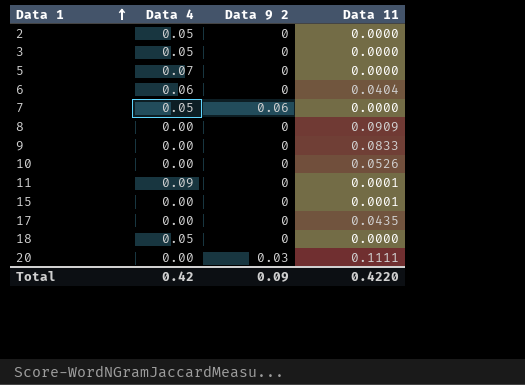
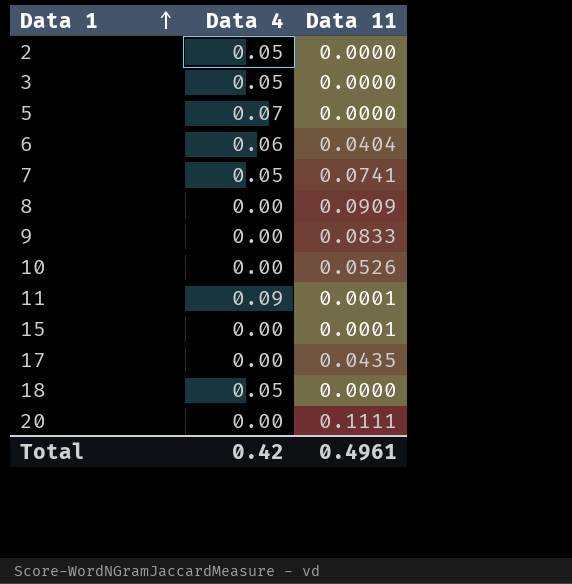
column Data 9 2 | position: 3 -> none
7 | Data 11: 0.0000 -> 0.0741
Total | Data 11: 0.4220 -> 0.4961

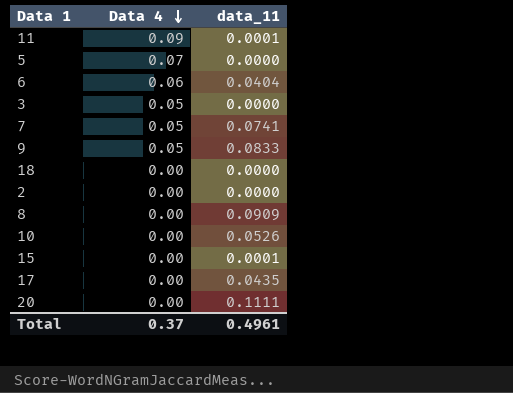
row order: Data 1 ascending -> Data 4 descending
column name: Data 11 -> data_11
9 | Data 4: 0.00 -> 0.05
18 | Data 4: 0.05 -> 0.00
2 | Data 4: 0.05 -> 0.00
Total | Data 4: 0.42 -> 0.37

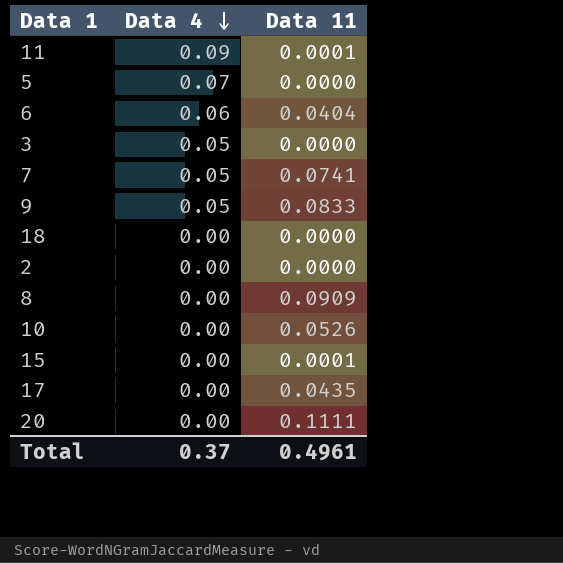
column name: data_11 -> Data 11

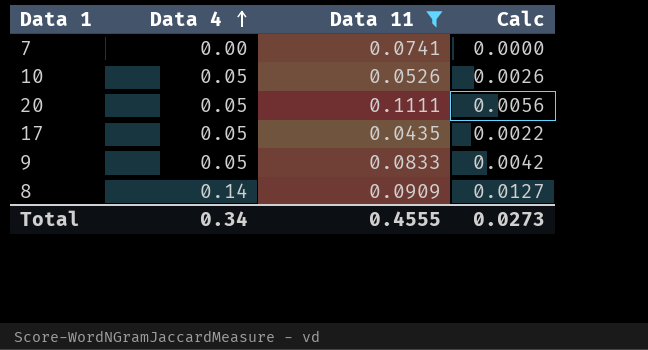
filter: none -> Data 11 >= 0.0435
row order: Data 4 descending -> Data 4 ascending
column Calc | formula: none -> [Data 4] * [Data 11]
7 | Data 4: 0.05 -> 0.00
10 | Data 4: 0.00 -> 0.05
20 | Data 4: 0.00 -> 0.05
17 | Data 4: 0.00 -> 0.05
8 | Data 4: 0.00 -> 0.14
Total | Data 4: 0.37 -> 0.34
Total | Data 11: 0.4961 -> 0.4555

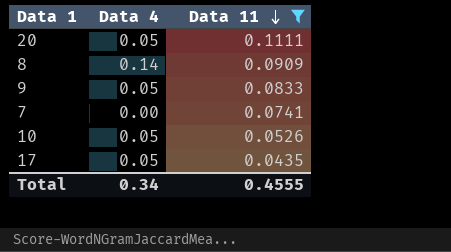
row order: Data 4 ascending -> Data 11 descending
column Calc | formula: [Data 4] * [Data 11] -> none

